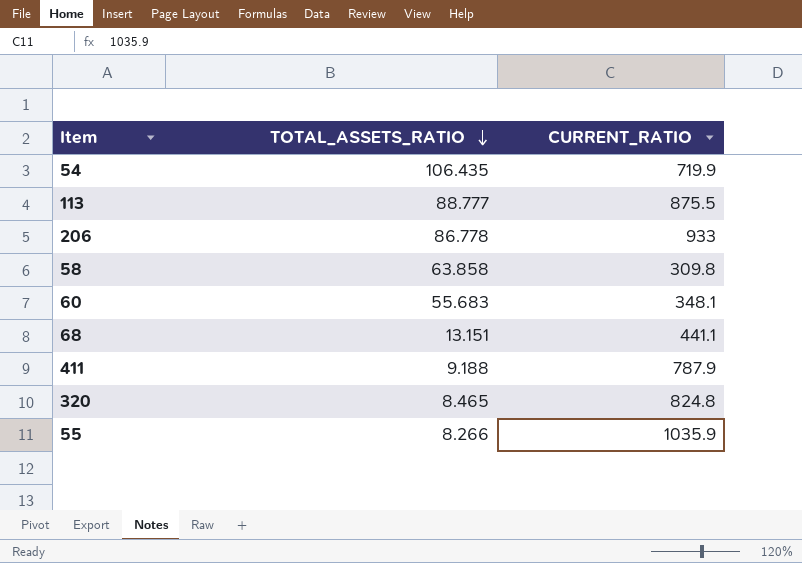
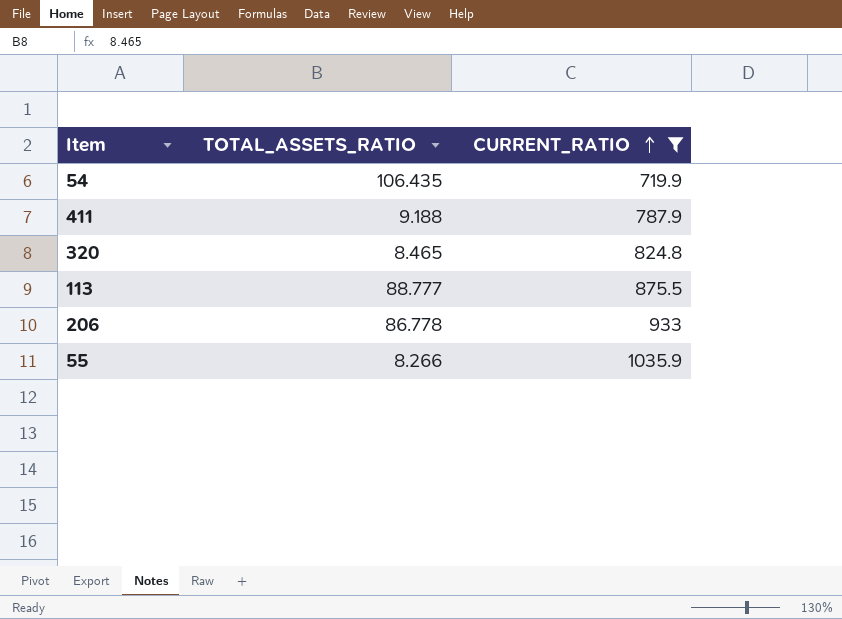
filter: none -> CURRENT_RATIO >= 719.9
row order: TOTAL_ASSETS_RATIO descending -> CURRENT_RATIO ascending

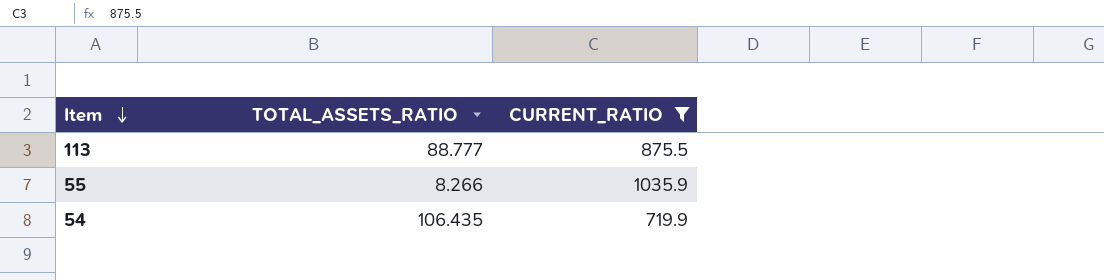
row order: CURRENT_RATIO ascending -> Item descending
row 411: 9.188 | 787.9 -> none
row 320: 8.465 | 824.8 -> none
row 206: 86.778 | 933 -> none

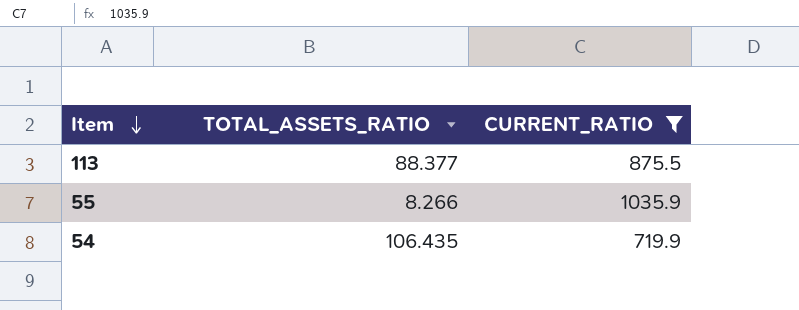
113 | TOTAL_ASSETS_RATIO: 88.777 -> 88.377

